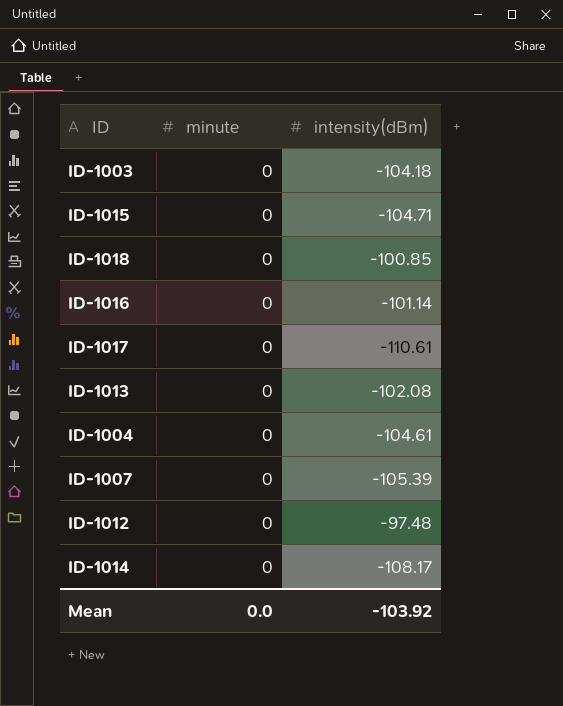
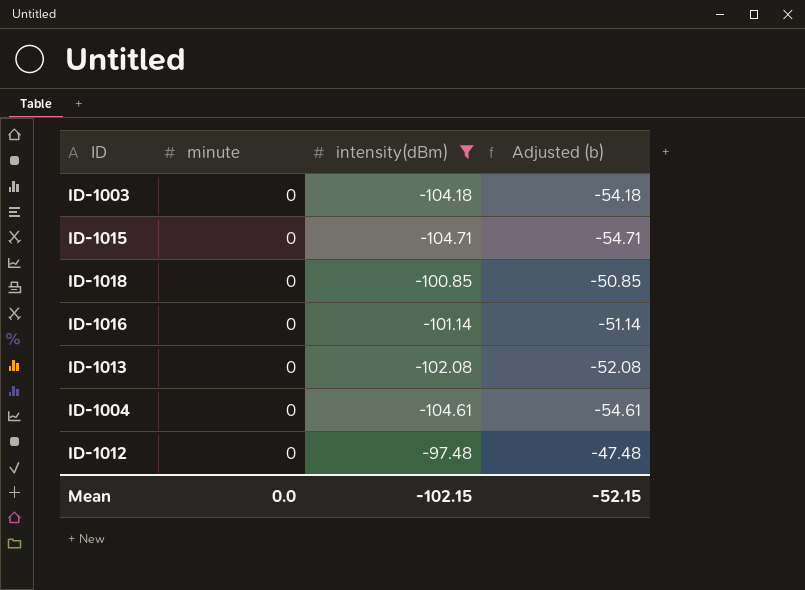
filter: none -> intensity(dBm) >= -104.71
column Adjusted (b) | formula: none -> [intensity(dBm)] + 50
Mean | intensity(dBm): -103.92 -> -102.15

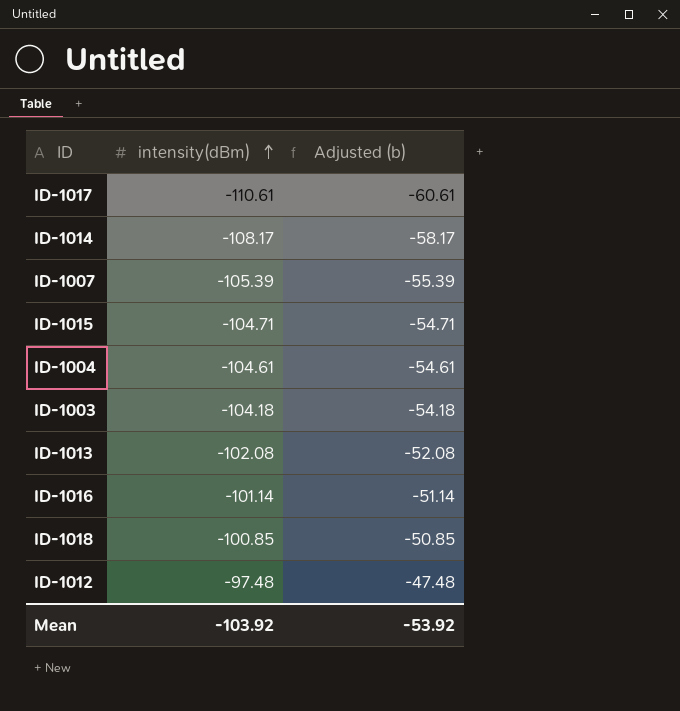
filter: intensity(dBm) >= -104.71 -> none
row order: none -> intensity(dBm) ascending
column minute | position: 2 -> none
Mean | intensity(dBm): -102.15 -> -103.92
Mean | Adjusted (b): -52.15 -> -53.92

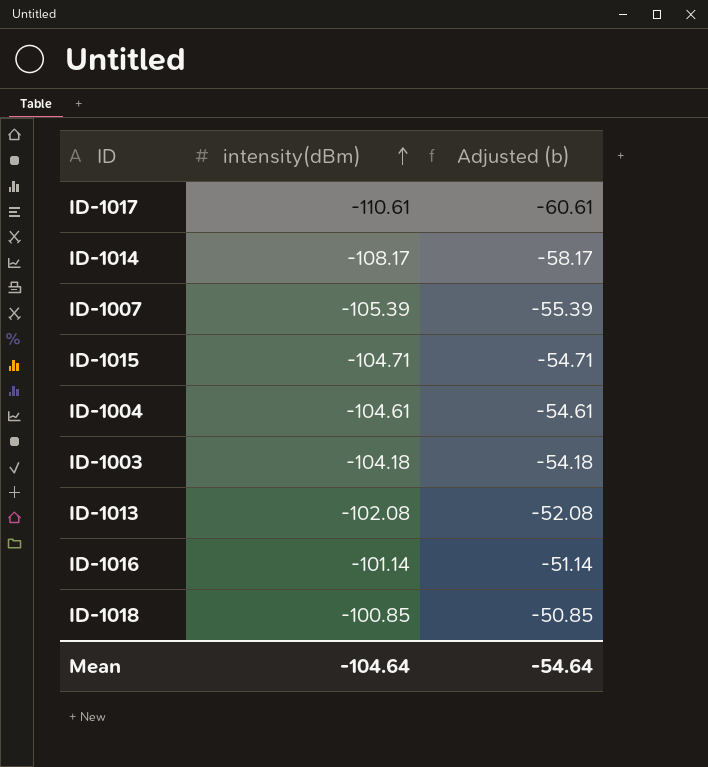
row ID-1012: -97.48 | -47.48 -> none
Mean | intensity(dBm): -103.92 -> -104.64
Mean | Adjusted (b): -53.92 -> -54.64

